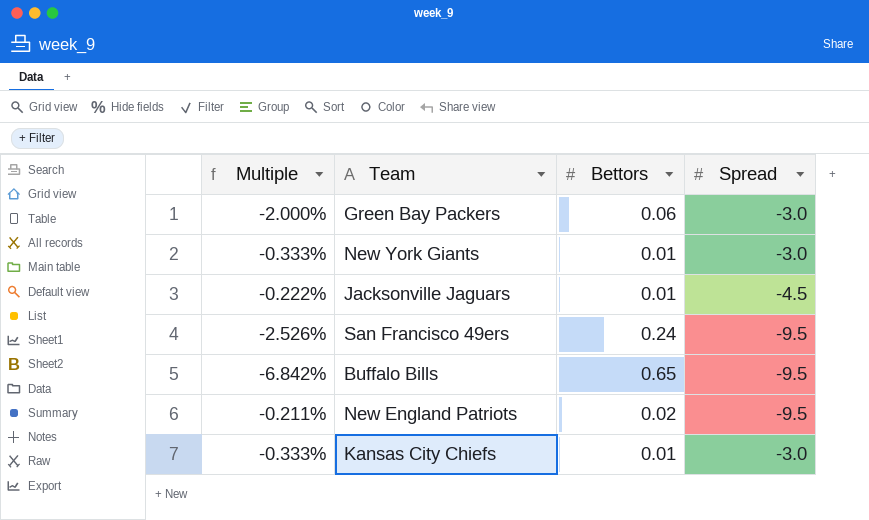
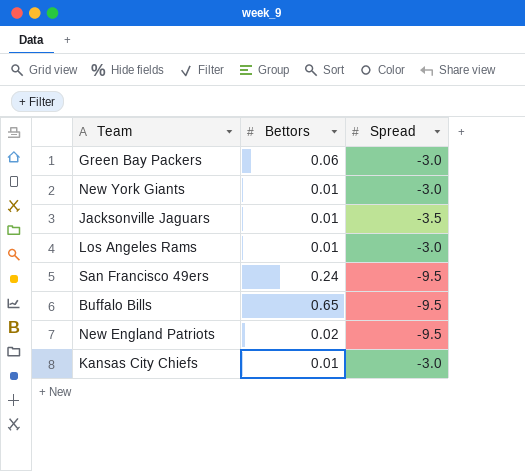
column Multiple | formula: [Bettors] / [Spread] -> none
Jacksonville Jaguars | Spread: -4.5 -> -3.5
row Los Angeles Rams: none -> 0.01 | -3.0

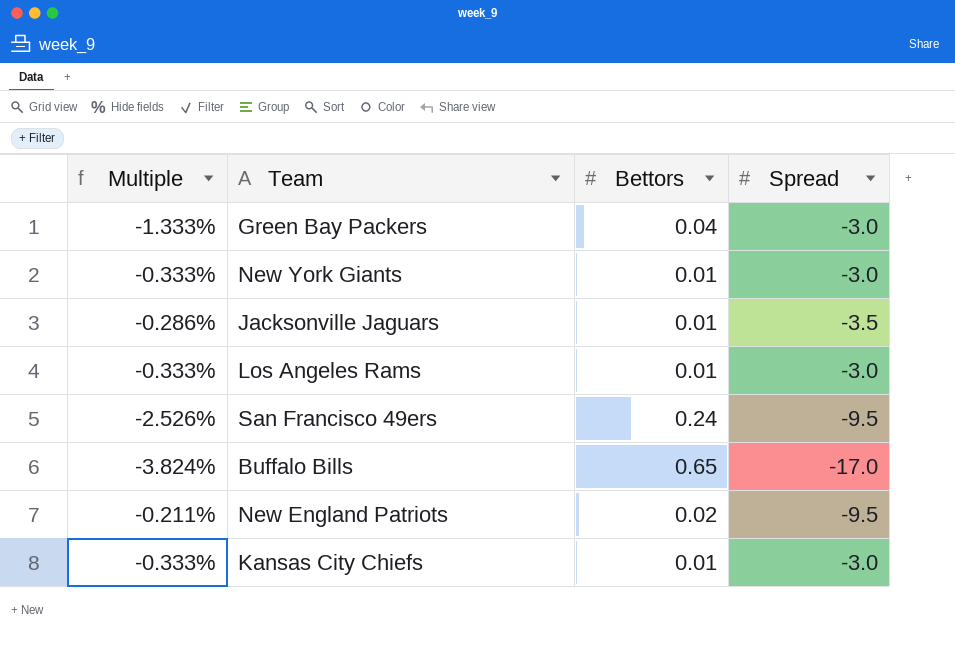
column Multiple | formula: none -> [Bettors] / [Spread]
Green Bay Packers | Bettors: 0.06 -> 0.04
Buffalo Bills | Spread: -9.5 -> -17.0

